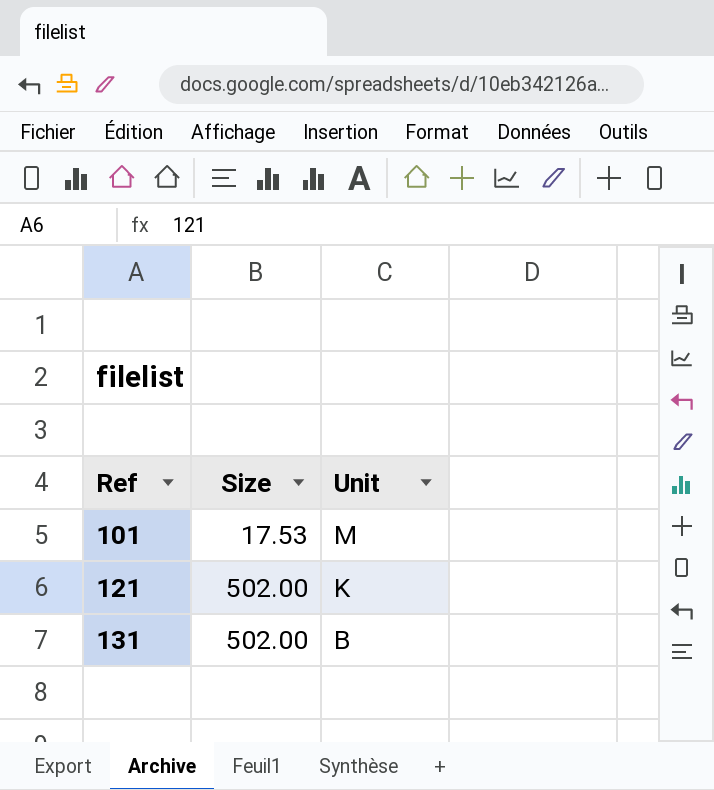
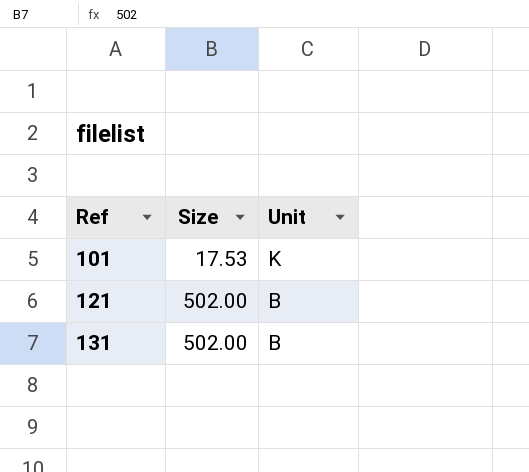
101 | Unit: M -> K
121 | Unit: K -> B

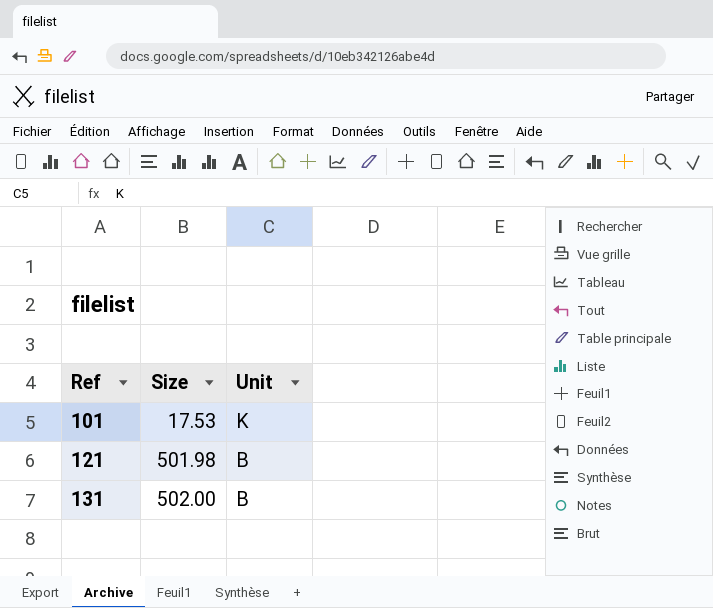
121 | Size: 502.00 -> 501.98

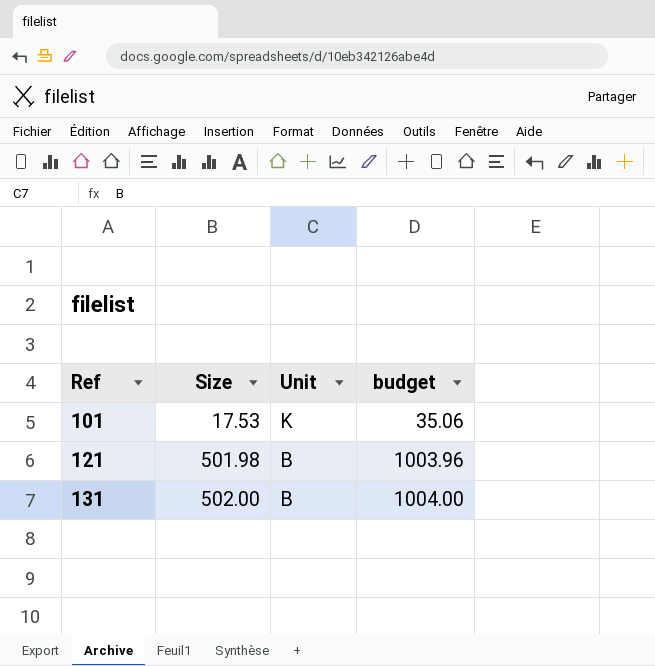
column budget | formula: none -> [Size] * 2

